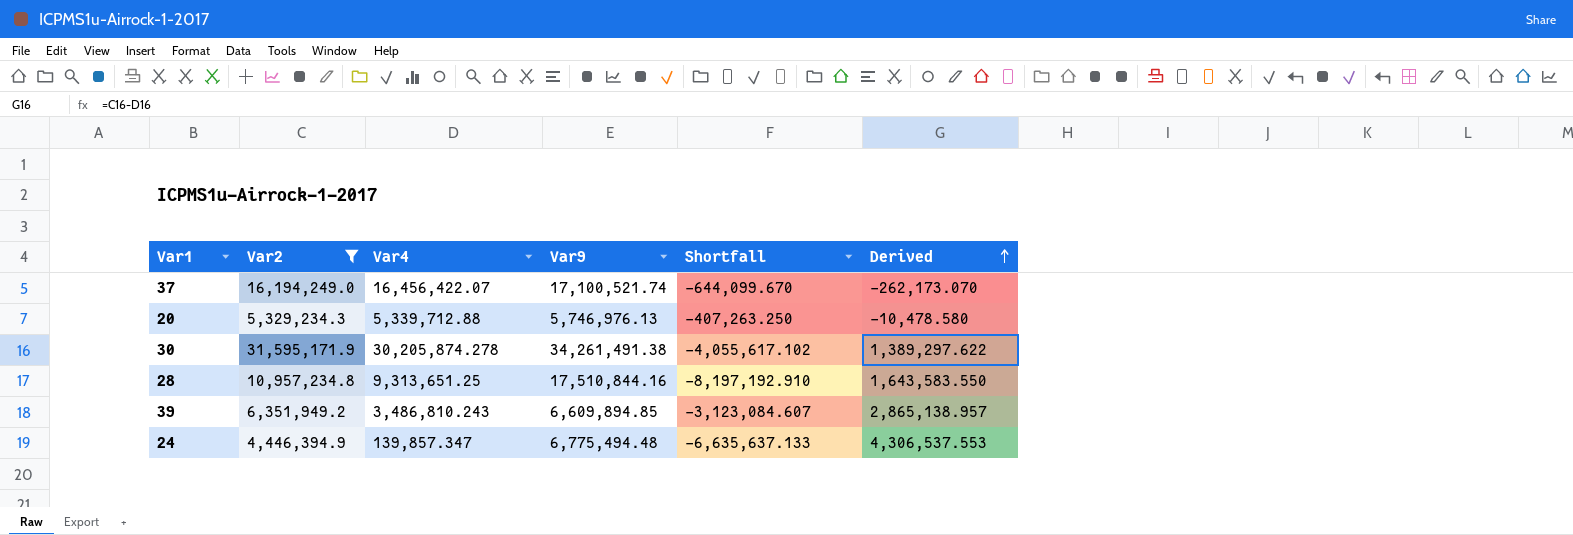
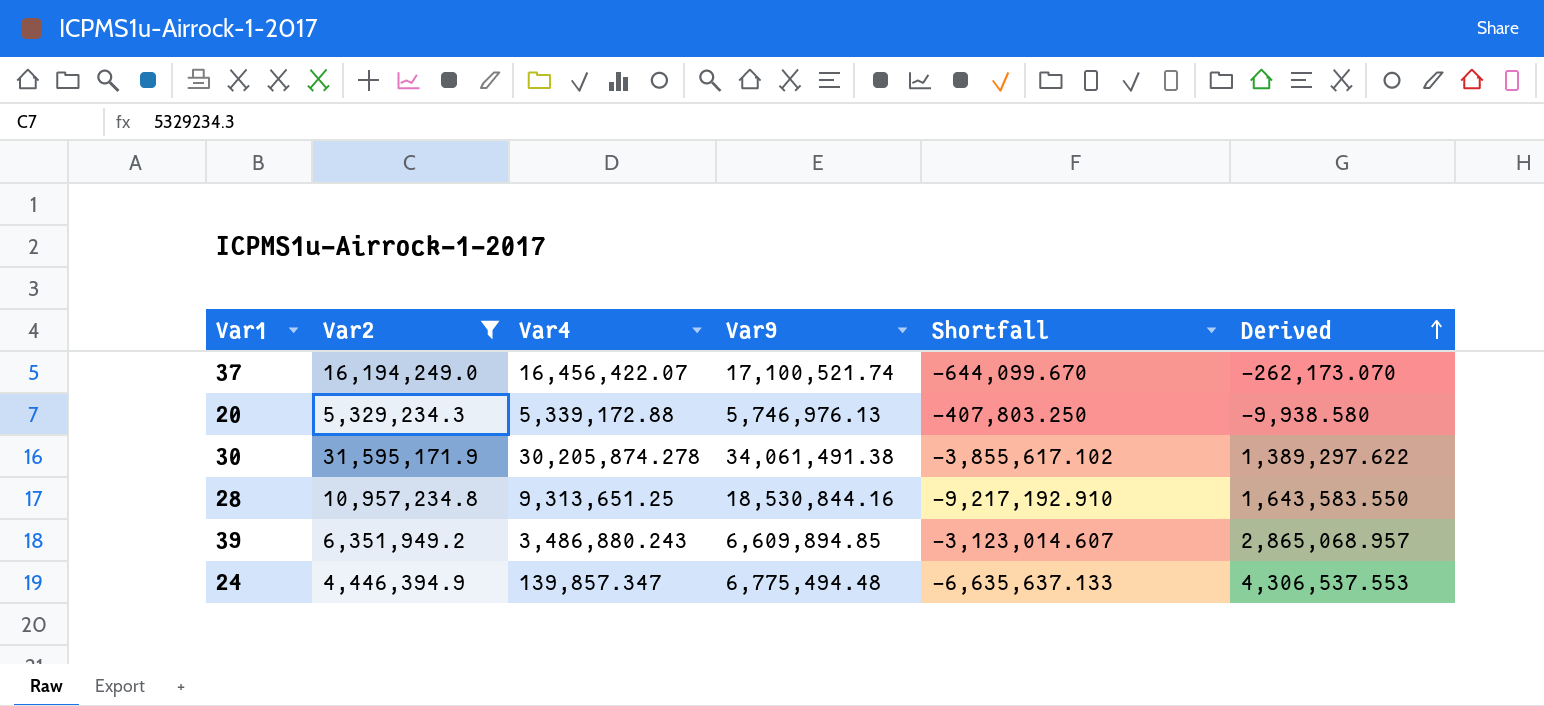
20 | Var4: 5,339,712.88 -> 5,339,172.88
20 | Shortfall: -407,263.250 -> -407,803.250
20 | Derived: -10,478.580 -> -9,938.580
30 | Var9: 34,261,491.38 -> 34,061,491.38
30 | Shortfall: -4,055,617.102 -> -3,855,617.102
28 | Var9: 17,510,844.16 -> 18,530,844.16
28 | Shortfall: -8,197,192.910 -> -9,217,192.910
39 | Var4: 3,486,810.243 -> 3,486,880.243
39 | Shortfall: -3,123,084.607 -> -3,123,014.607
39 | Derived: 2,865,138.957 -> 2,865,068.957

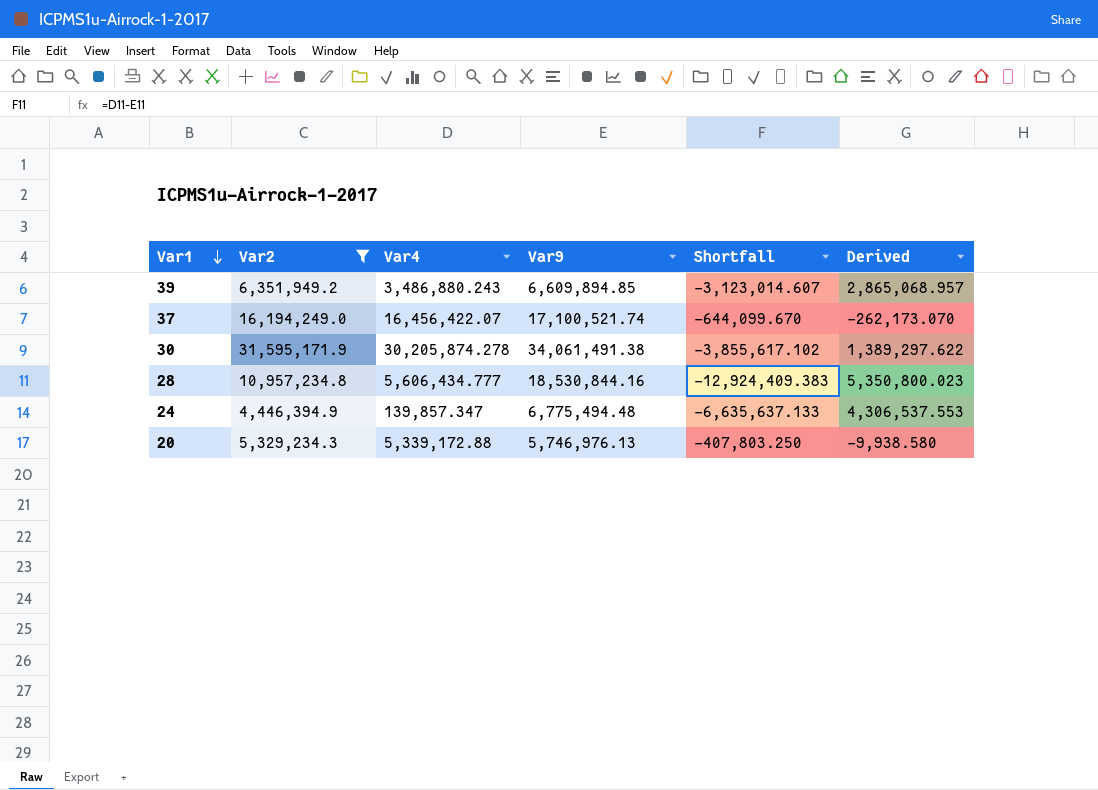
row order: Derived ascending -> Var1 descending
28 | Var4: 9,313,651.25 -> 5,606,434.777
28 | Shortfall: -9,217,192.910 -> -12,924,409.383
28 | Derived: 1,643,583.550 -> 5,350,800.023

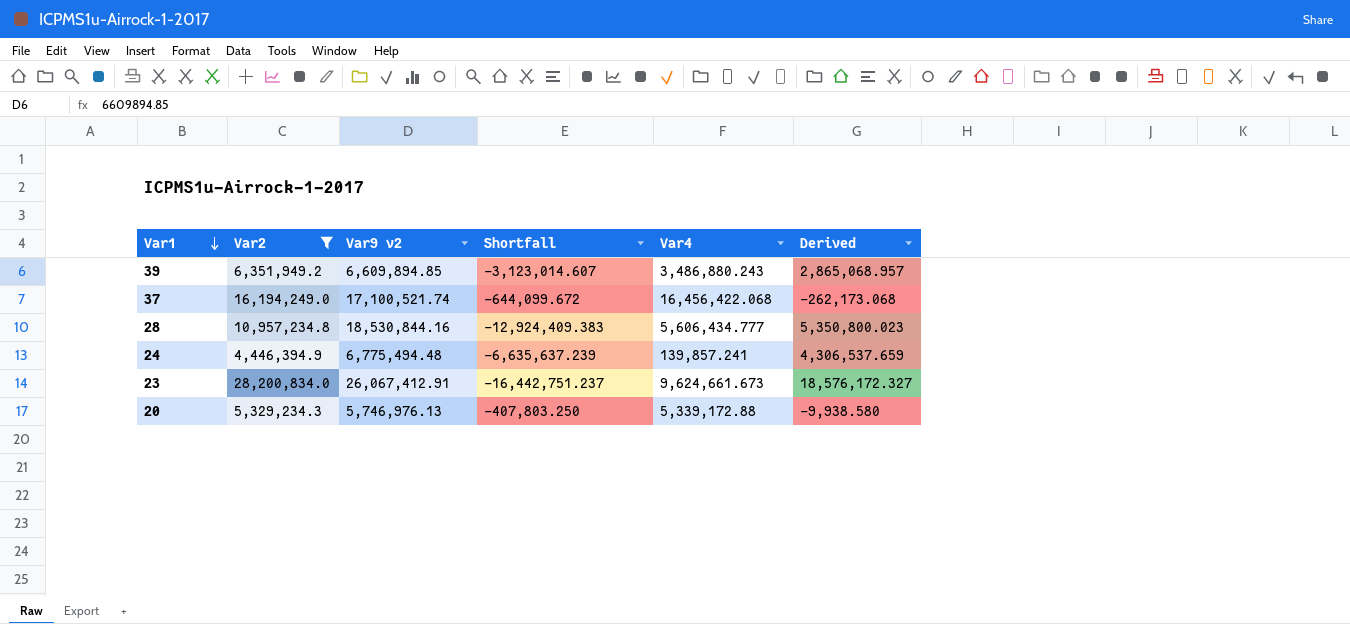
column name: Var9 -> Var9 v2
column Var4 | position: 3 -> 5
row 30: 31,595,171.9 | 30,205,874.278 | 34,061,491.38 | -3,855,617.102 | 1,389,297.622 -> none
37 | Shortfall: -644,099.670 -> -644,099.672
37 | Var4: 16,456,422.07 -> 16,456,422.068
37 | Derived: -262,173.070 -> -262,173.068
24 | Shortfall: -6,635,637.133 -> -6,635,637.239
24 | Var4: 139,857.347 -> 139,857.241
24 | Derived: 4,306,537.553 -> 4,306,537.659
row 23: none -> 28,200,834.0 | 26,067,412.91 | -16,442,751.237 | 9,624,661.673 | 18,576,172.327

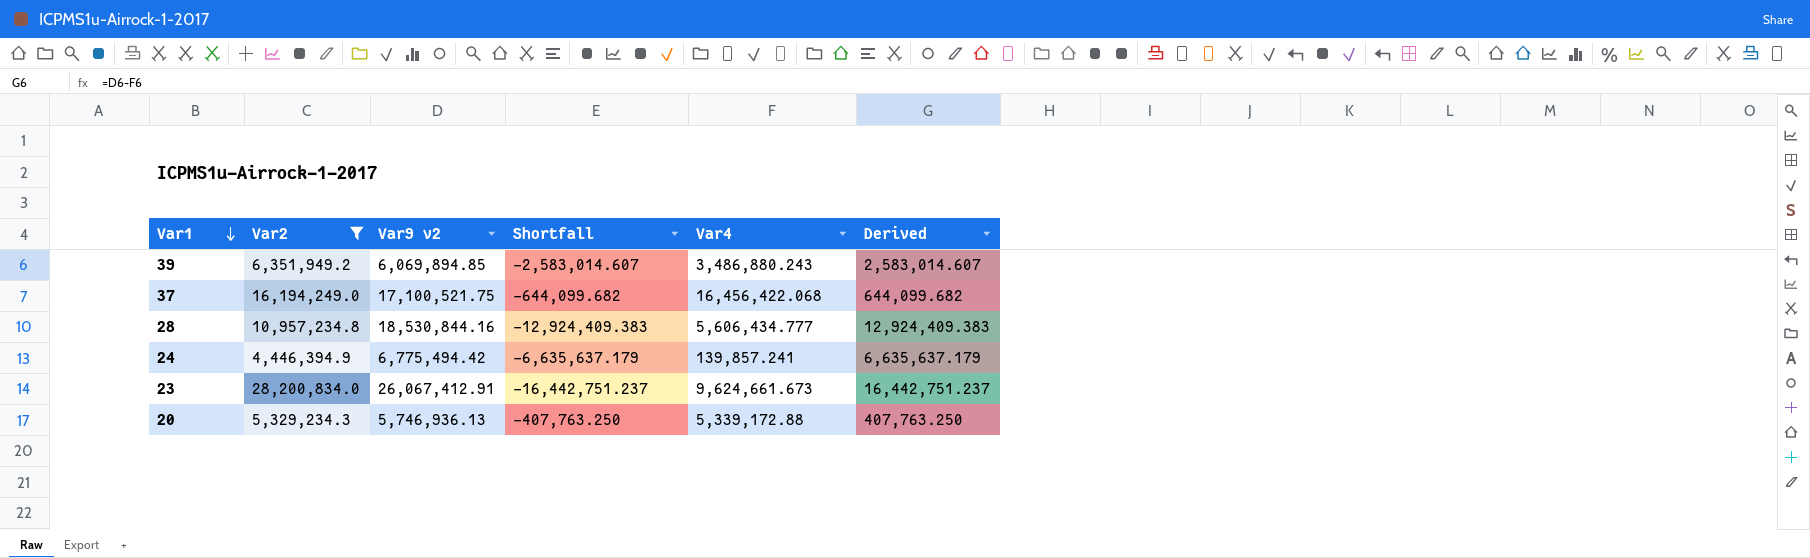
column Derived | formula: [Var2] - [Var4] -> [Var9 v2] - [Var4]
39 | Var9 v2: 6,609,894.85 -> 6,069,894.85
39 | Shortfall: -3,123,014.607 -> -2,583,014.607
37 | Var9 v2: 17,100,521.74 -> 17,100,521.75
37 | Shortfall: -644,099.672 -> -644,099.682
24 | Var9 v2: 6,775,494.48 -> 6,775,494.42
24 | Shortfall: -6,635,637.239 -> -6,635,637.179
20 | Var9 v2: 5,746,976.13 -> 5,746,936.13
20 | Shortfall: -407,803.250 -> -407,763.250

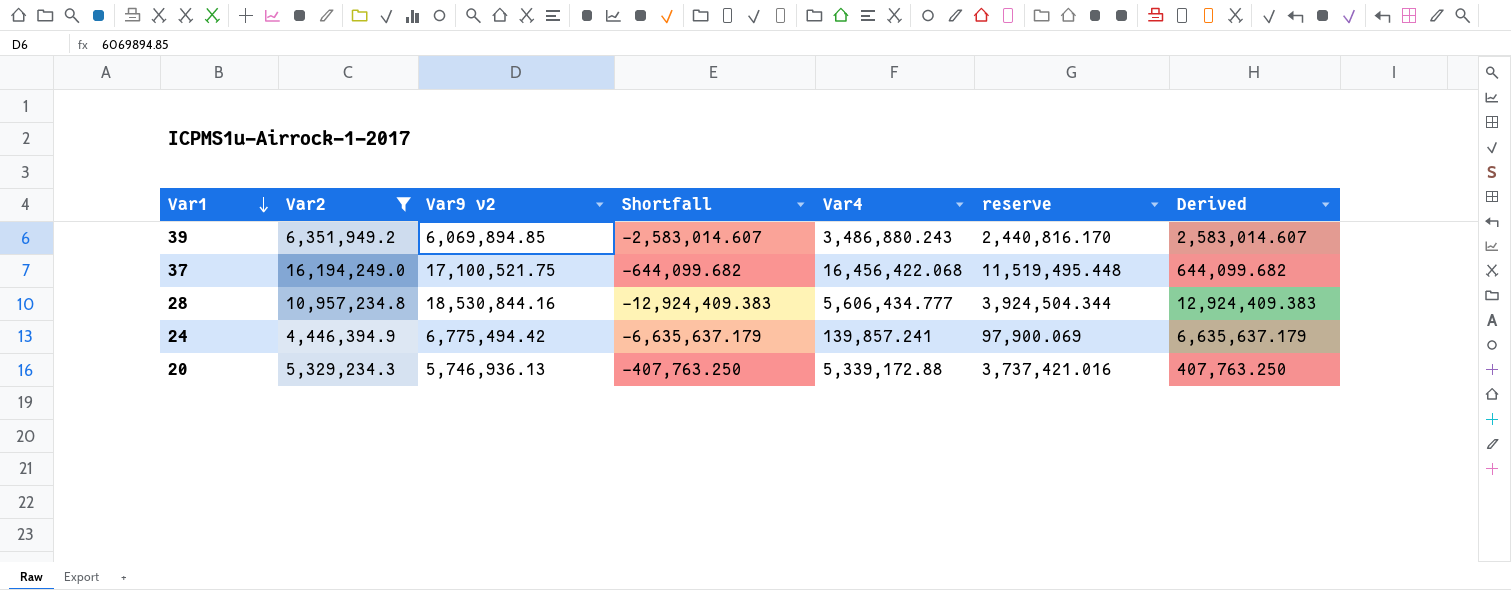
column reserve | formula: none -> [Var4] * 0.7
row 23: 28,200,834.0 | 26,067,412.91 | -16,442,751.237 | 9,624,661.673 | 16,442,751.237 -> none

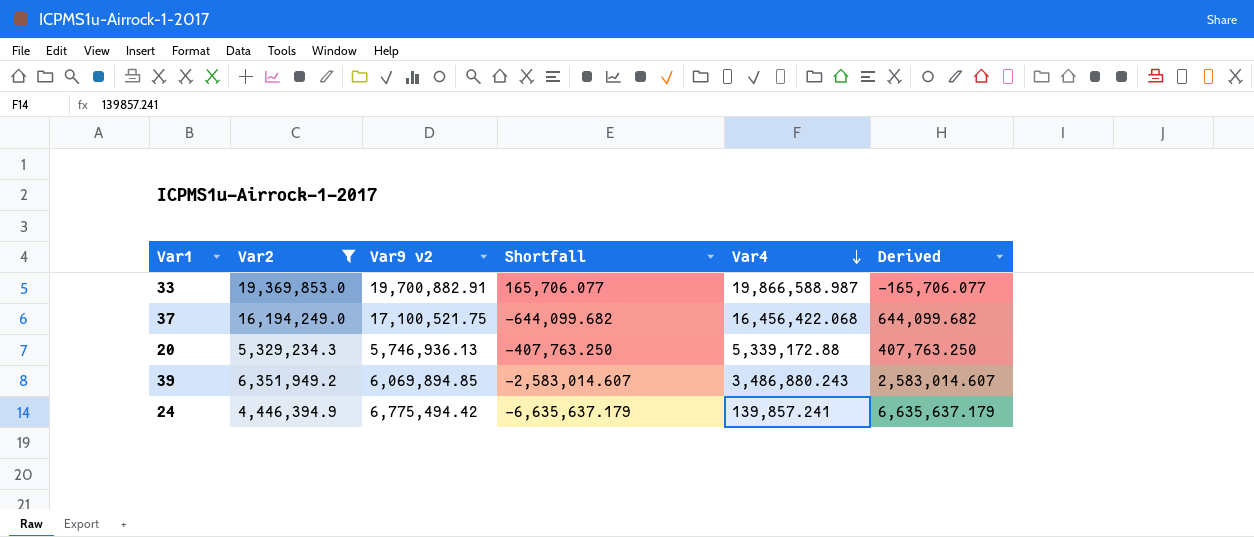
row order: Var1 descending -> Var4 descending
column reserve | formula: [Var4] * 0.7 -> none
row 28: 10,957,234.8 | 18,530,844.16 | -12,924,409.383 | 5,606,434.777 | 3,924,504.344 | 12,924,409.383 -> none
row 33: none -> 19,369,853.0 | 19,700,882.91 | 165,706.077 | 19,866,588.987 | -165,706.077

